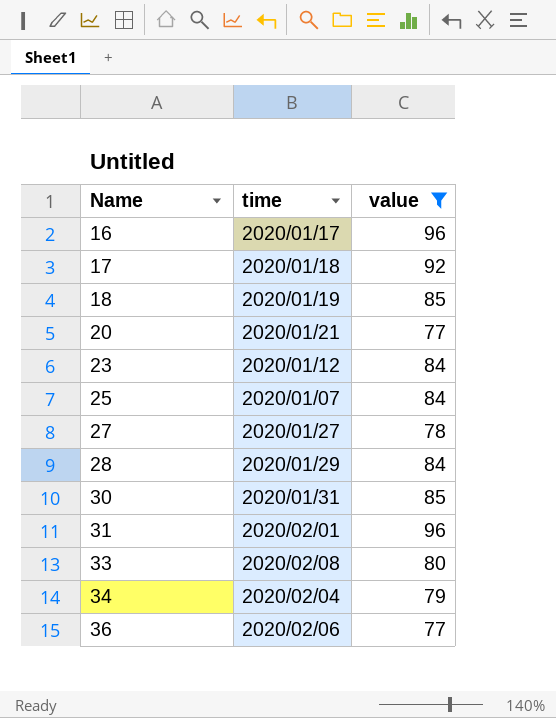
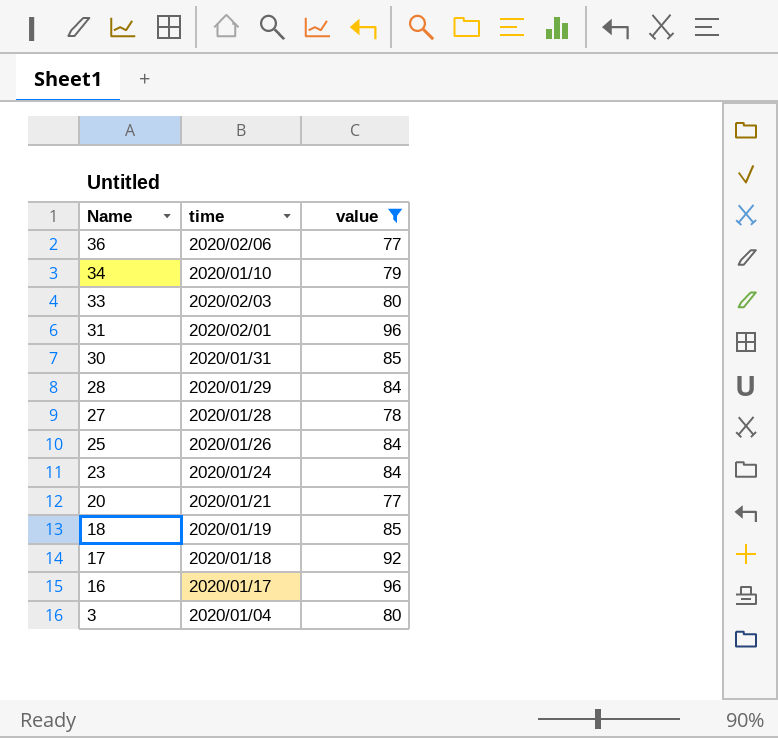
row order: Name ascending -> Name descending
34 | time: 2020/02/04 -> 2020/01/10
33 | time: 2020/02/08 -> 2020/02/03
27 | time: 2020/01/27 -> 2020/01/28
25 | time: 2020/01/07 -> 2020/01/26
23 | time: 2020/01/12 -> 2020/01/24
row 3: none -> 2020/01/04 | 80

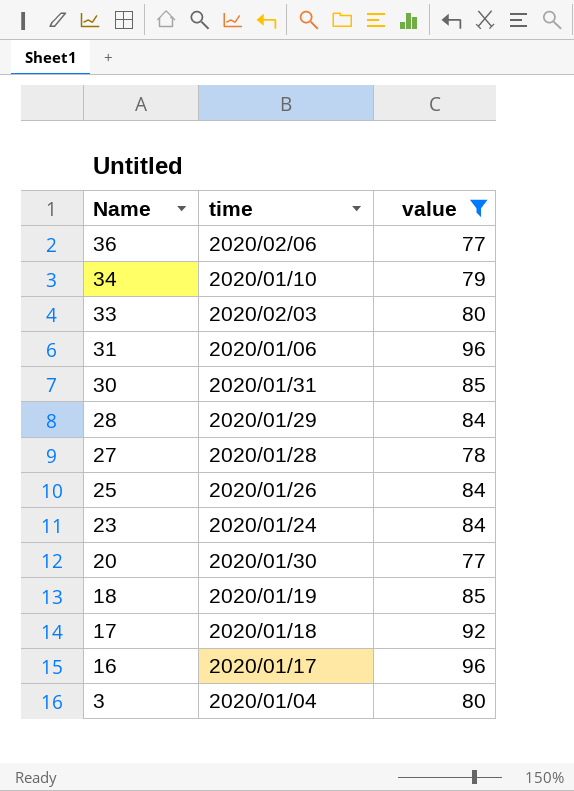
31 | time: 2020/02/01 -> 2020/01/06
20 | time: 2020/01/21 -> 2020/01/30

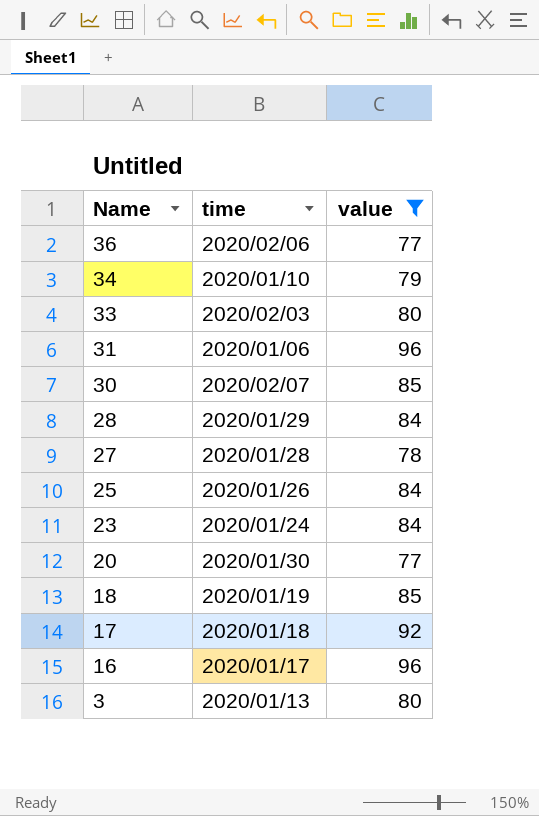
30 | time: 2020/01/31 -> 2020/02/07
3 | time: 2020/01/04 -> 2020/01/13

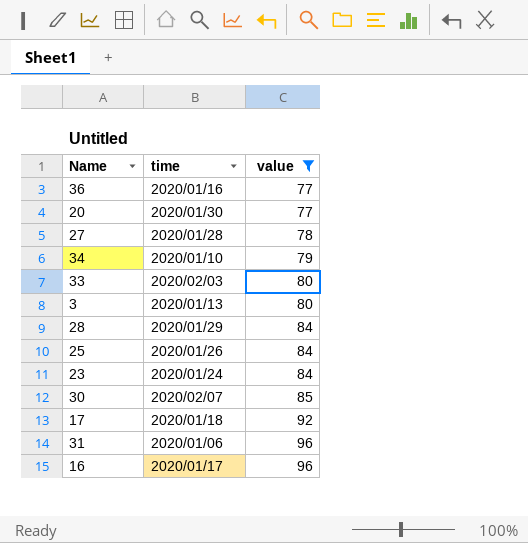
row order: Name descending -> value ascending
row 18: 2020/01/19 | 85 -> none
36 | time: 2020/02/06 -> 2020/01/16

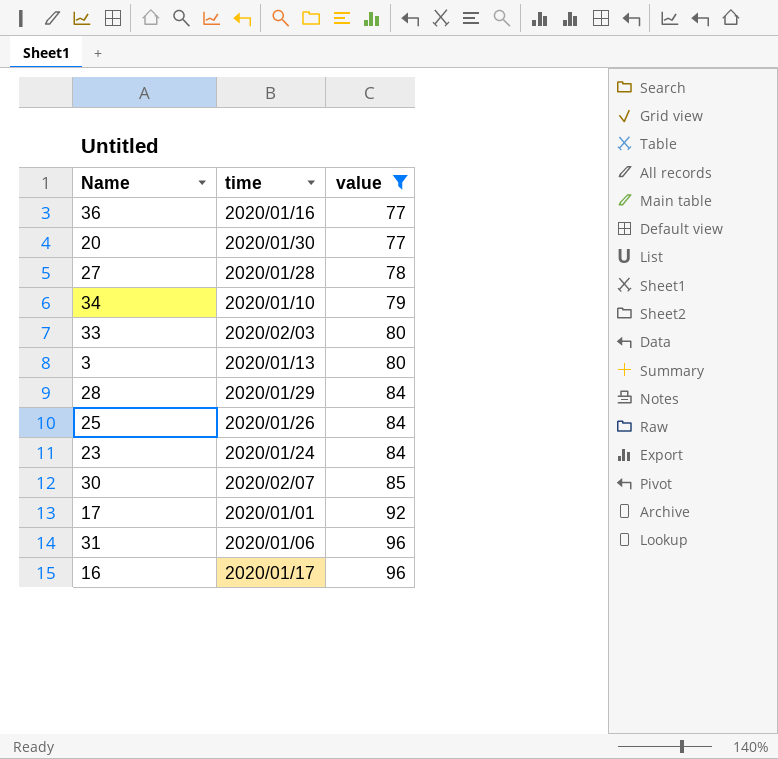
17 | time: 2020/01/18 -> 2020/01/01

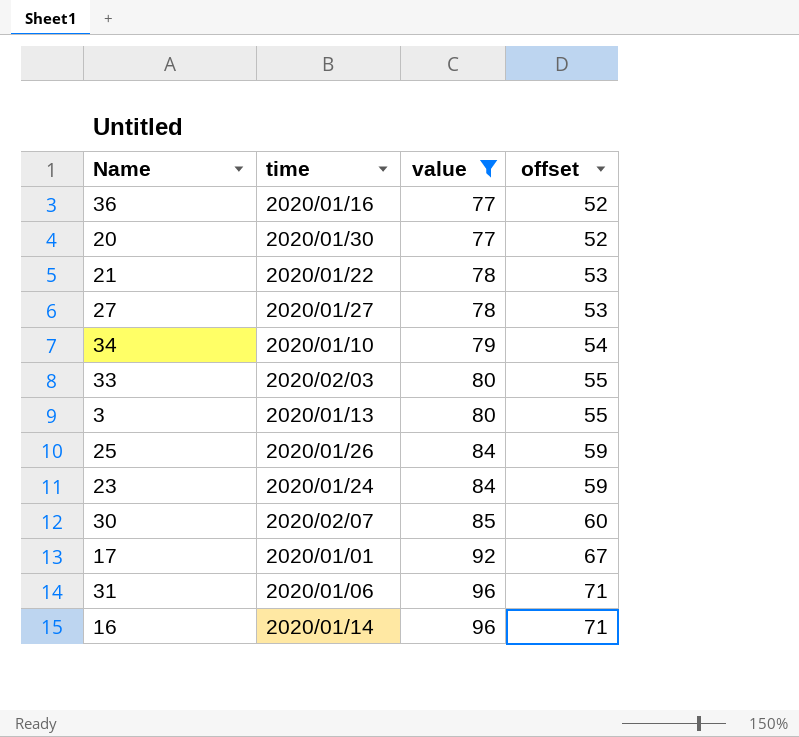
column offset | formula: none -> [value] - 25
row 28: 2020/01/29 | 84 -> none
row 21: none -> 2020/01/22 | 78 | 53
27 | time: 2020/01/28 -> 2020/01/27
16 | time: 2020/01/17 -> 2020/01/14

